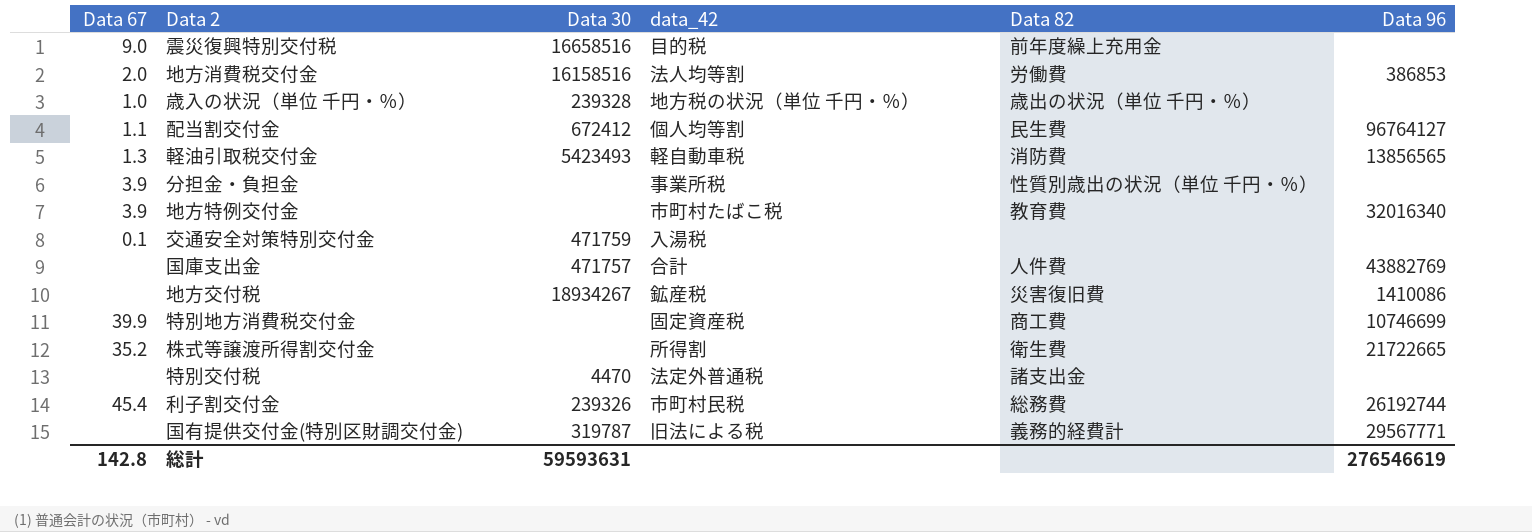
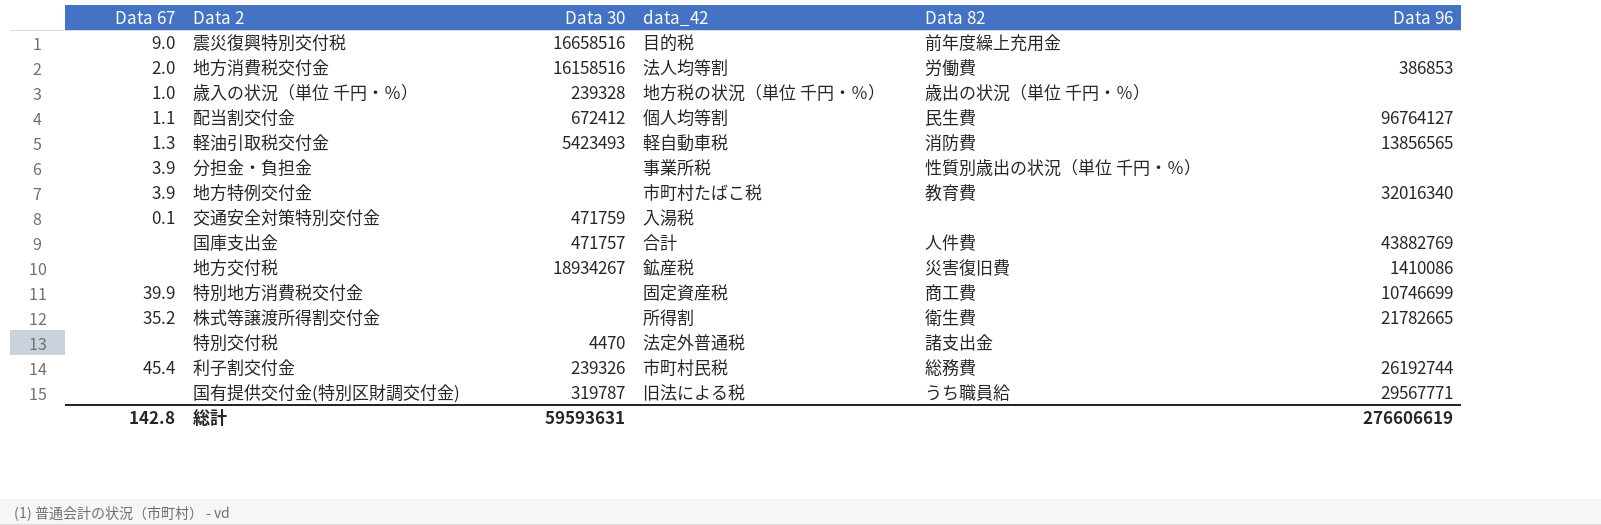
株式等譲渡所得割交付金 | Data 96: 21722665 -> 21782665
国有提供交付金(特別区財調交付金) | Data 82: 義務的経費計 -> うち職員給
総計 | Data 96: 276546619 -> 276606619

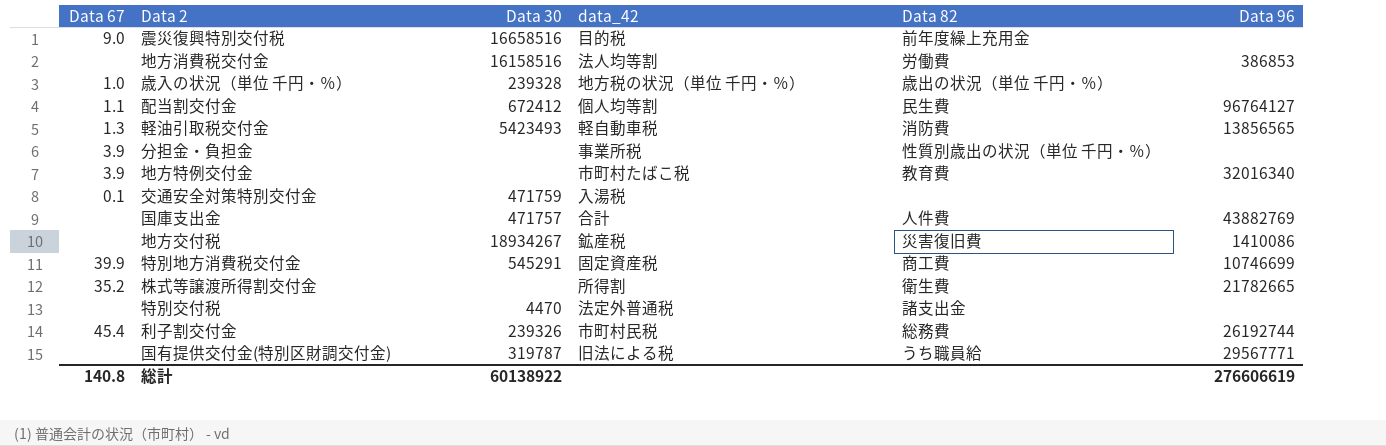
地方消費税交付金 | Data 67: 2.0 -> none
特別地方消費税交付金 | Data 30: none -> 545291
総計 | Data 67: 142.8 -> 140.8
総計 | Data 30: 59593631 -> 60138922

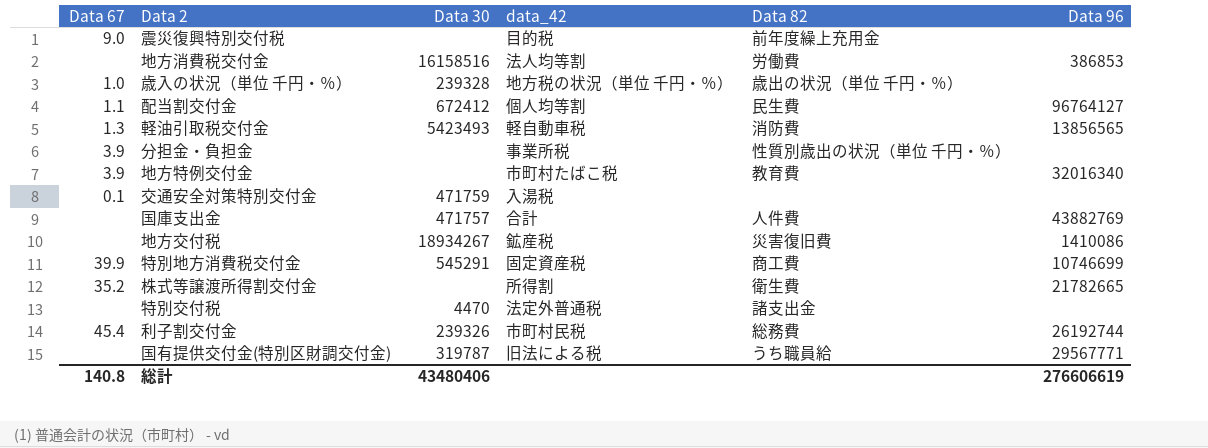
震災復興特別交付税 | Data 30: 16658516 -> none
総計 | Data 30: 60138922 -> 43480406

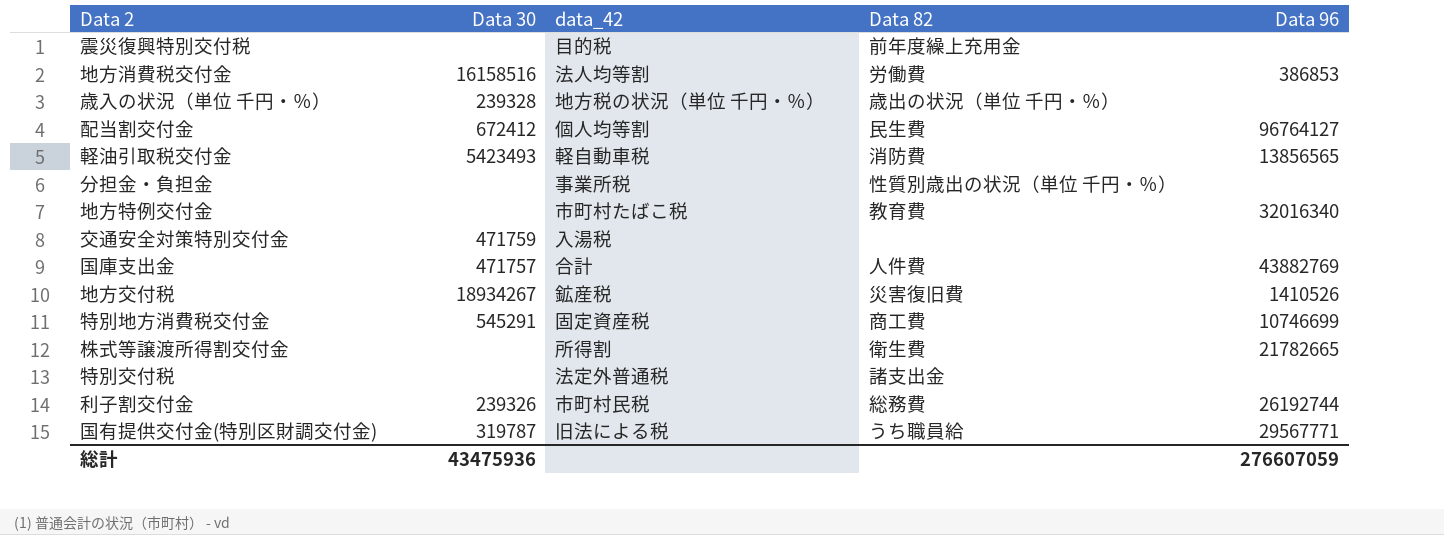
column Data 67 | position: 1 -> none
地方交付税 | Data 96: 1410086 -> 1410526
特別交付税 | Data 30: 4470 -> none
総計 | Data 30: 43480406 -> 43475936
総計 | Data 96: 276606619 -> 276607059

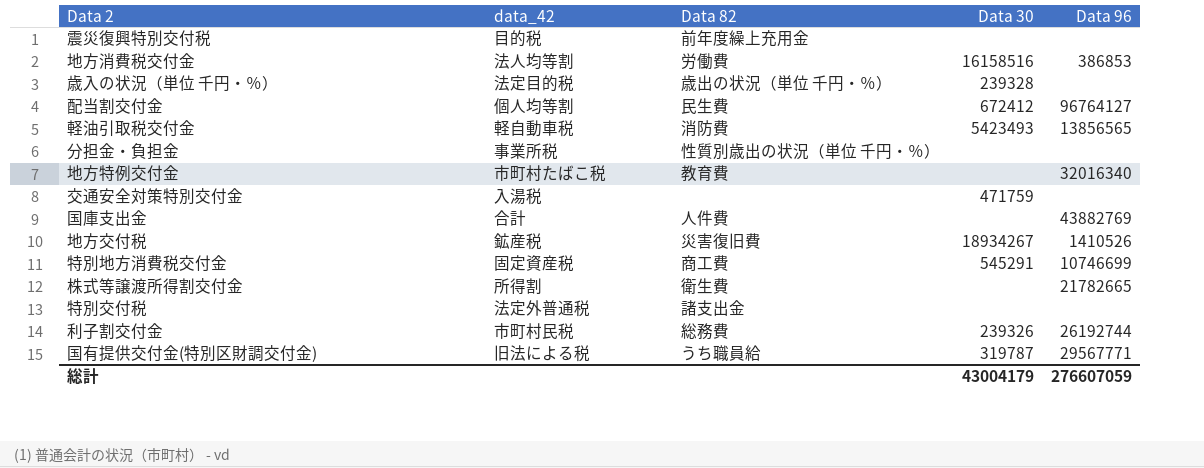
column Data 30 | position: 2 -> 4
歳入の状況（単位 千円・％） | data_42: 地方税の状況（単位 千円・％） -> 法定目的税
国庫支出金 | Data 30: 471757 -> none
総計 | Data 30: 43475936 -> 43004179

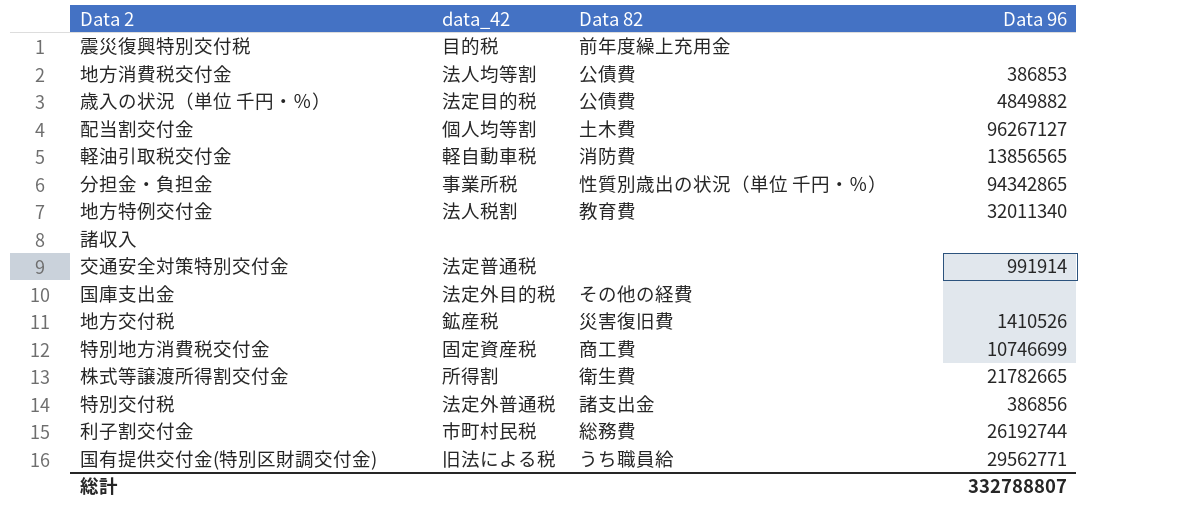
column Data 30 | position: 4 -> none
地方消費税交付金 | Data 82: 労働費 -> 公債費
歳入の状況（単位 千円・％） | Data 82: 歳出の状況（単位 千円・％） -> 公債費
歳入の状況（単位 千円・％） | Data 96: none -> 4849882
配当割交付金 | Data 82: 民生費 -> 土木費
配当割交付金 | Data 96: 96764127 -> 96267127
分担金・負担金 | Data 96: none -> 94342865
地方特例交付金 | data_42: 市町村たばこ税 -> 法人税割
地方特例交付金 | Data 96: 32016340 -> 32011340
row 諸収入: none -> none | none | none
交通安全対策特別交付金 | data_42: 入湯税 -> 法定普通税
交通安全対策特別交付金 | Data 96: none -> 991914
国庫支出金 | data_42: 合計 -> 法定外目的税
国庫支出金 | Data 82: 人件費 -> その他の経費
国庫支出金 | Data 96: 43882769 -> none
特別交付税 | Data 96: none -> 386856
国有提供交付金(特別区財調交付金) | Data 96: 29567771 -> 29562771
総計 | Data 96: 276607059 -> 332788807

